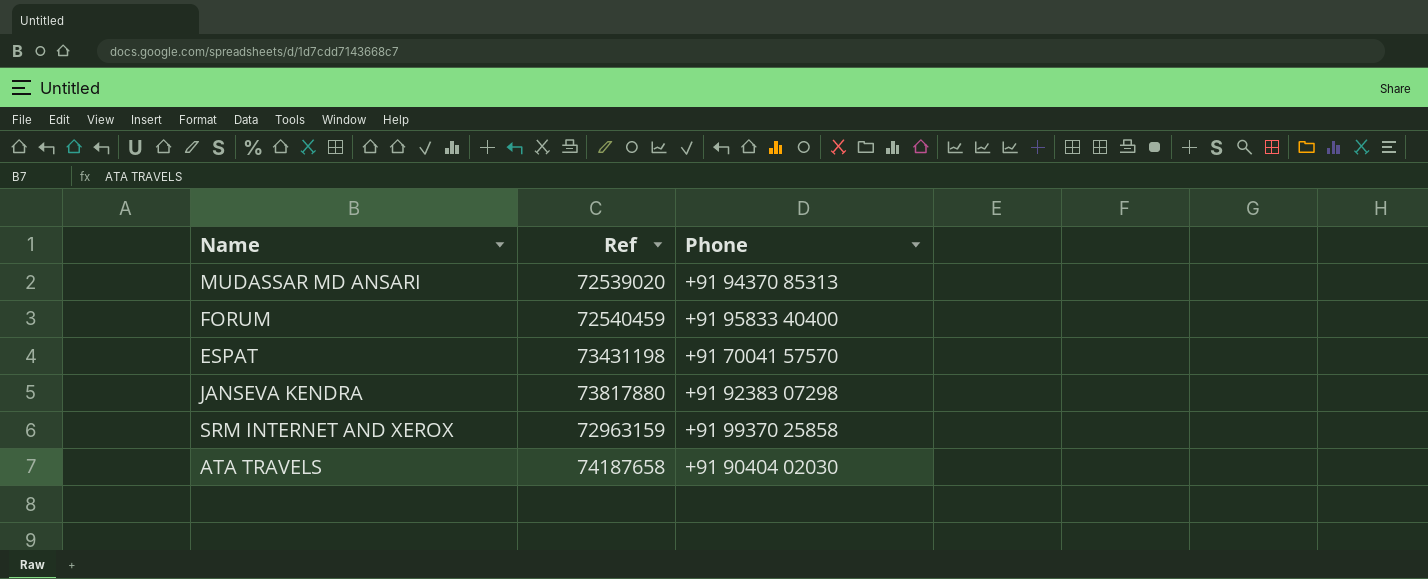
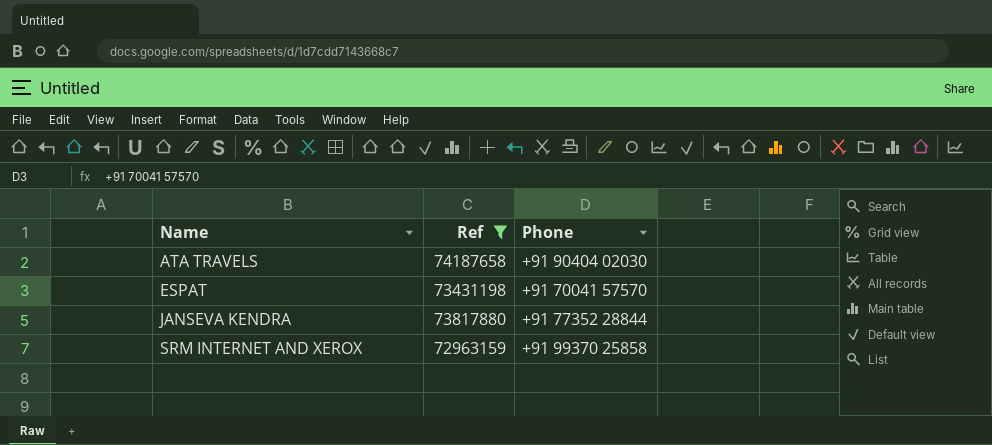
filter: none -> Ref >= 72963159
row order: none -> Name ascending
JANSEVA KENDRA | Phone: +91 92383 07298 -> +91 77352 28844

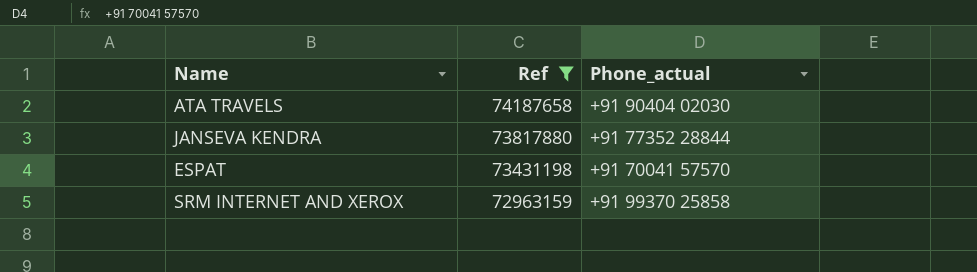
row order: Name ascending -> Ref descending
column name: Phone -> Phone_actual

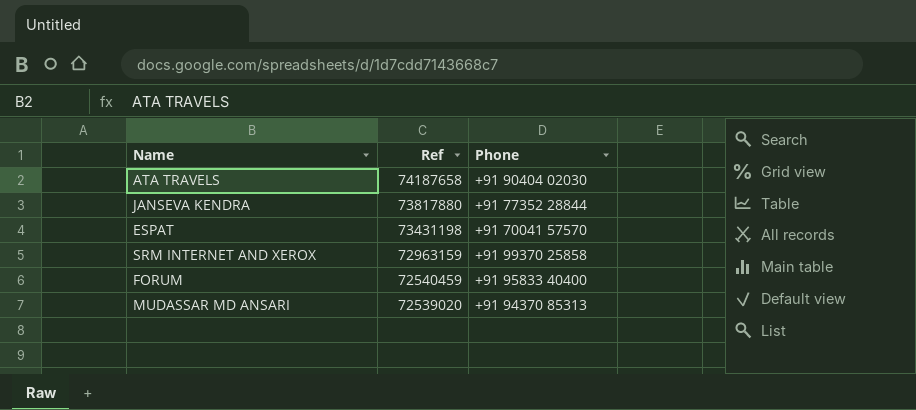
filter: Ref >= 72963159 -> none
column name: Phone_actual -> Phone

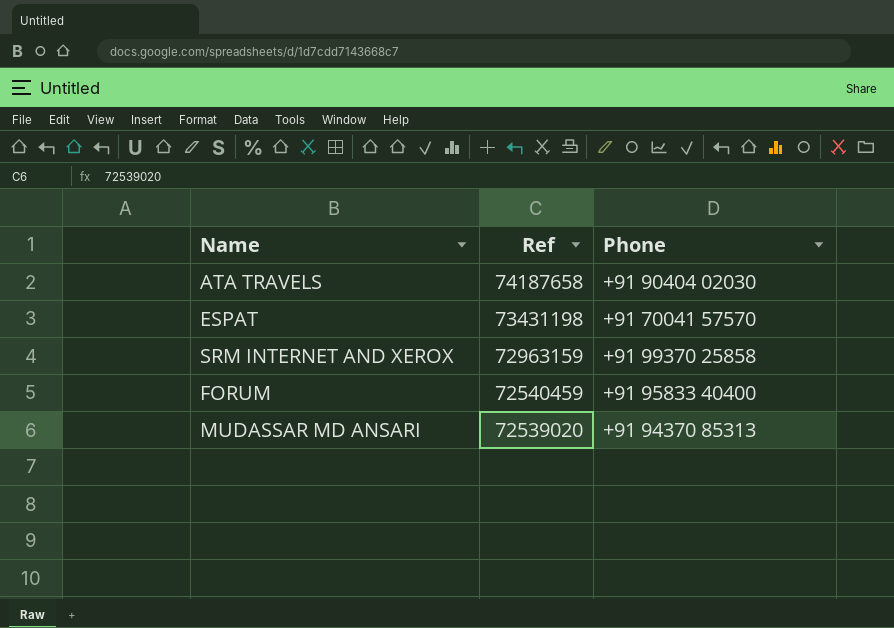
row JANSEVA KENDRA: 73817880 | +91 77352 28844 -> none

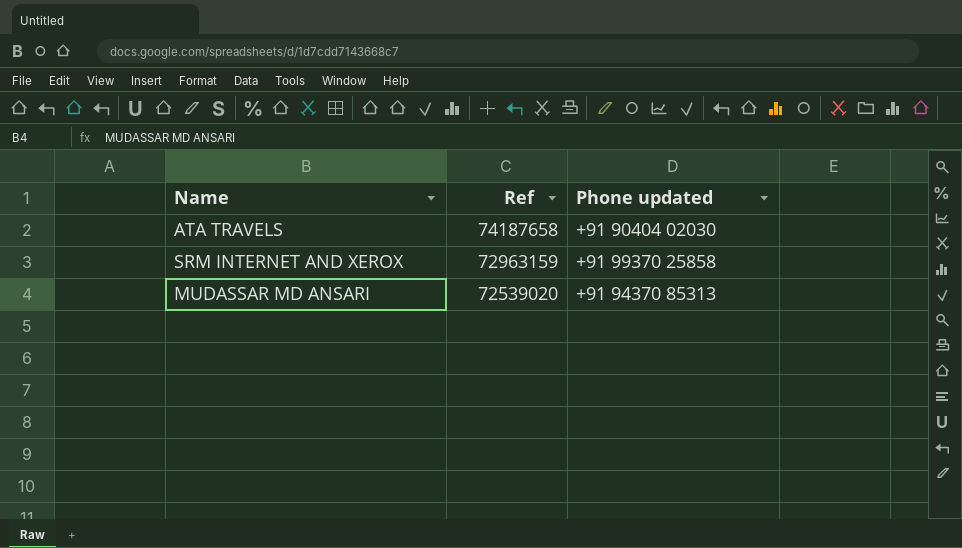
column name: Phone -> Phone updated
row ESPAT: 73431198 | +91 70041 57570 -> none
row FORUM: 72540459 | +91 95833 40400 -> none

